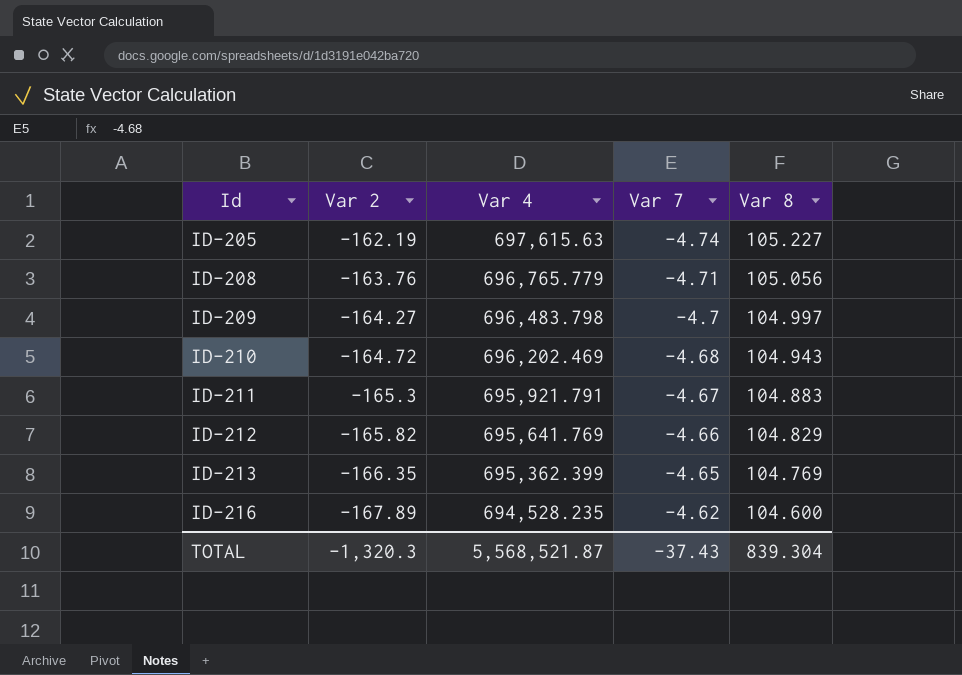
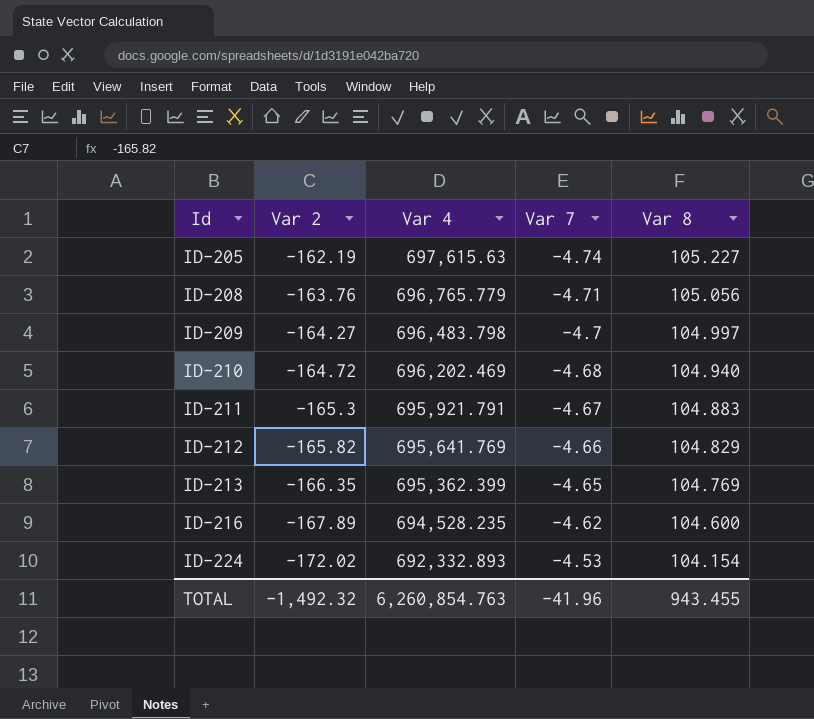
ID-210 | Var 8: 104.943 -> 104.940
row ID-224: none -> -172.02 | 692,332.893 | -4.53 | 104.154
TOTAL | Var 2: -1,320.3 -> -1,492.32
TOTAL | Var 4: 5,568,521.87 -> 6,260,854.763
TOTAL | Var 7: -37.43 -> -41.96
TOTAL | Var 8: 839.304 -> 943.455

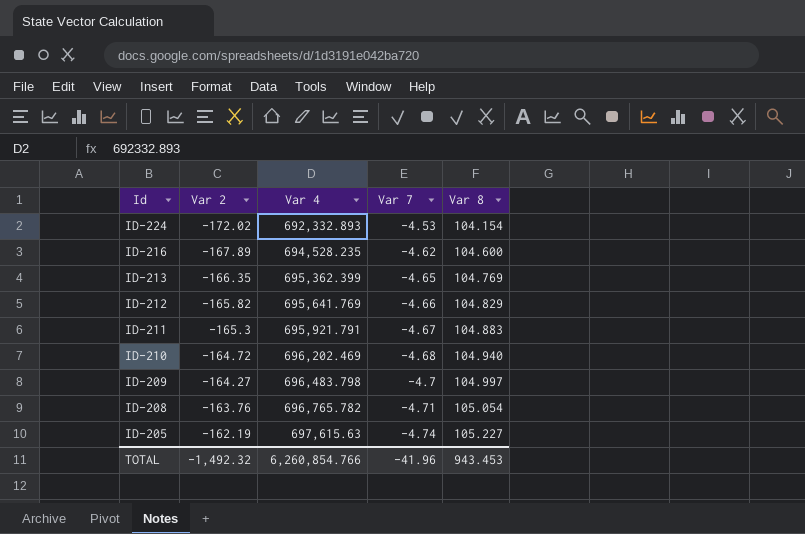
row order: Id ascending -> Id descending
ID-208 | Var 4: 696,765.779 -> 696,765.782
ID-208 | Var 8: 105.056 -> 105.054
TOTAL | Var 4: 6,260,854.763 -> 6,260,854.766
TOTAL | Var 8: 943.455 -> 943.453

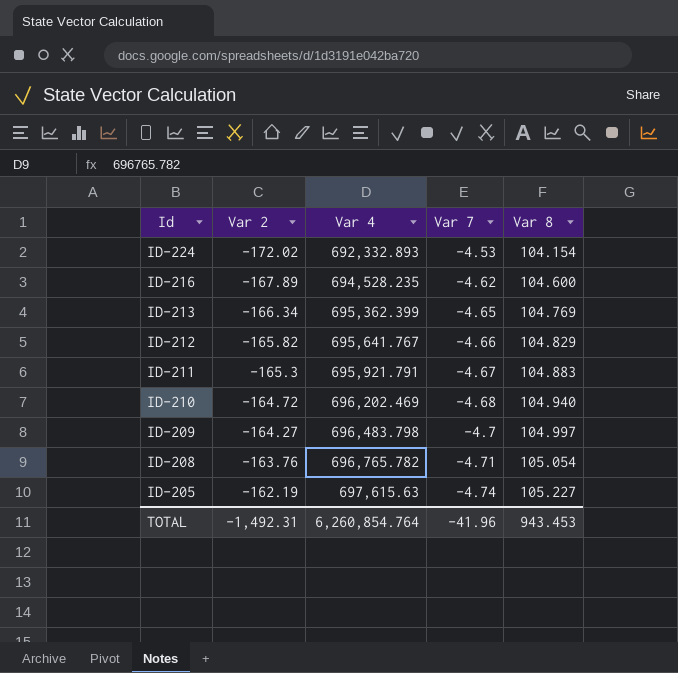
ID-213 | Var 2: -166.35 -> -166.34
ID-212 | Var 4: 695,641.769 -> 695,641.767
TOTAL | Var 2: -1,492.32 -> -1,492.31
TOTAL | Var 4: 6,260,854.766 -> 6,260,854.764

